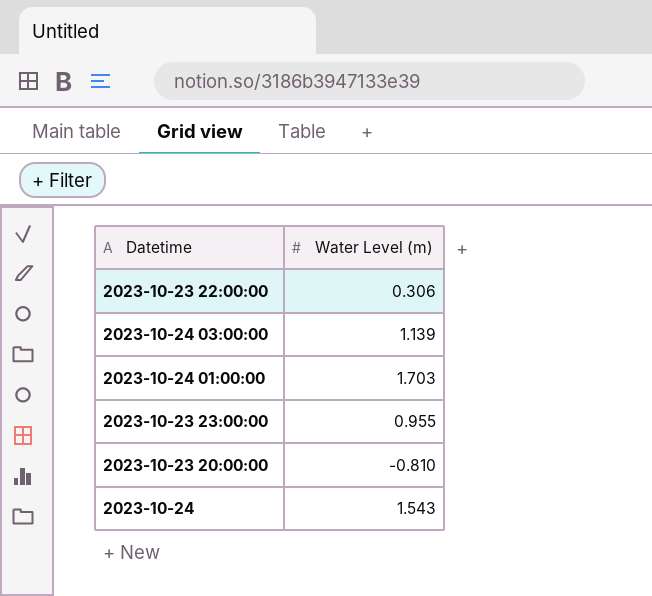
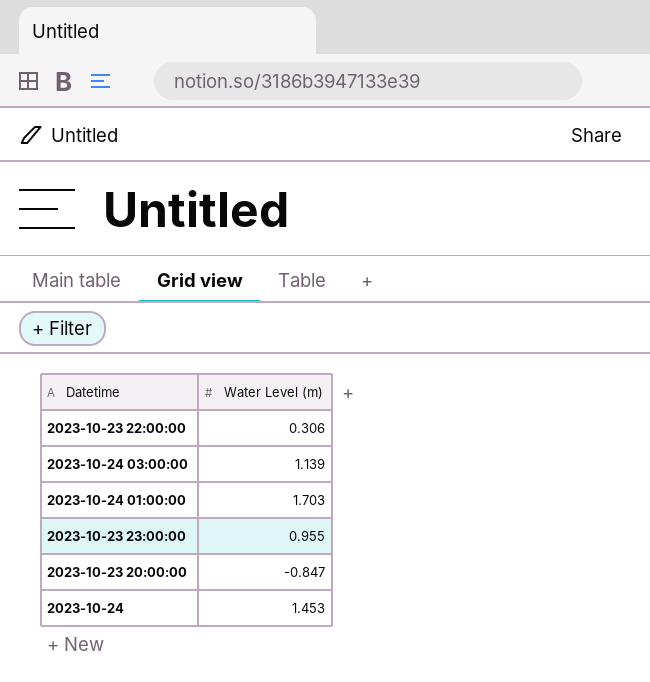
2023-10-23 20:00:00 | Water Level (m): -0.810 -> -0.847
2023-10-24 | Water Level (m): 1.543 -> 1.453

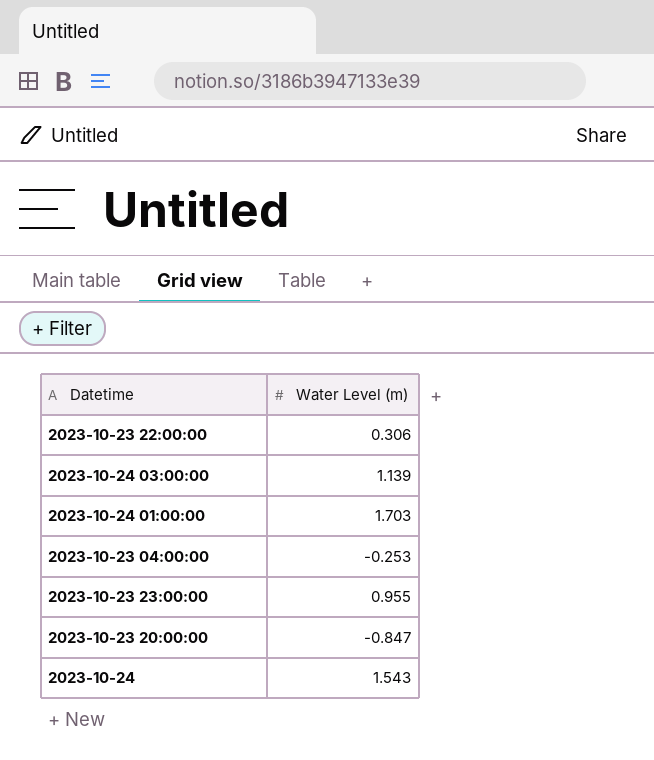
row 2023-10-23 04:00:00: none -> -0.253
2023-10-24 | Water Level (m): 1.453 -> 1.543

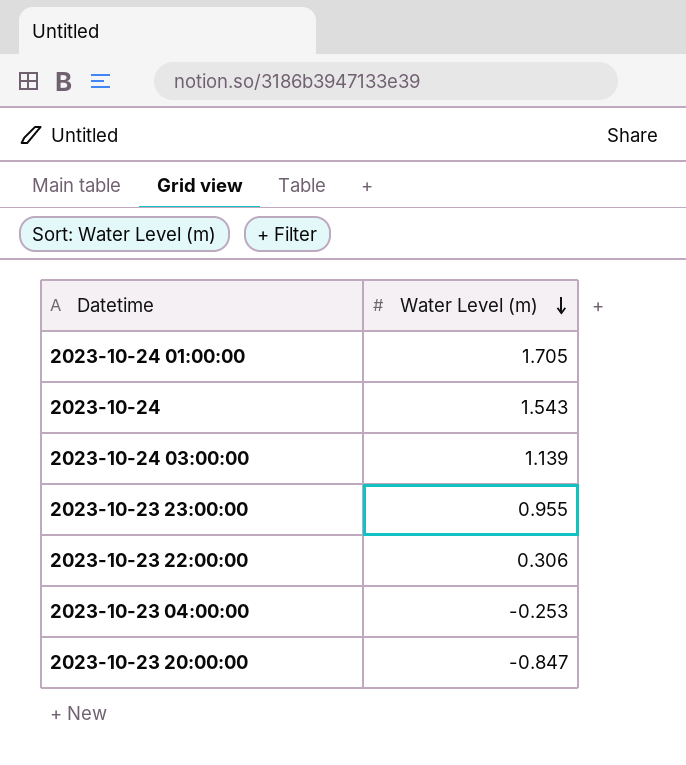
row order: none -> Water Level (m) descending
2023-10-24 01:00:00 | Water Level (m): 1.703 -> 1.705

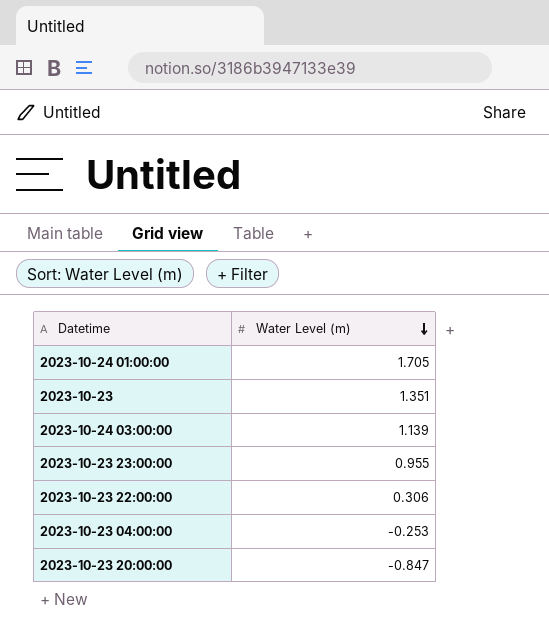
row 2023-10-24: 1.543 -> none
row 2023-10-23: none -> 1.351

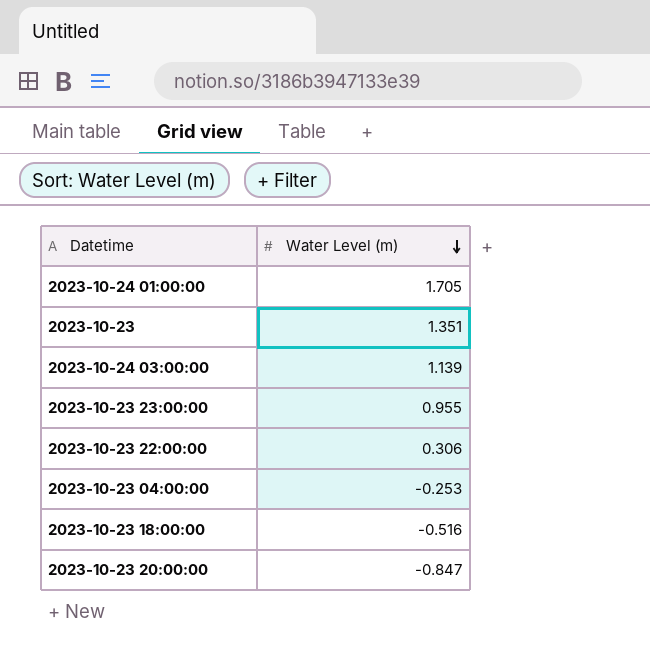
row 2023-10-23 18:00:00: none -> -0.516

